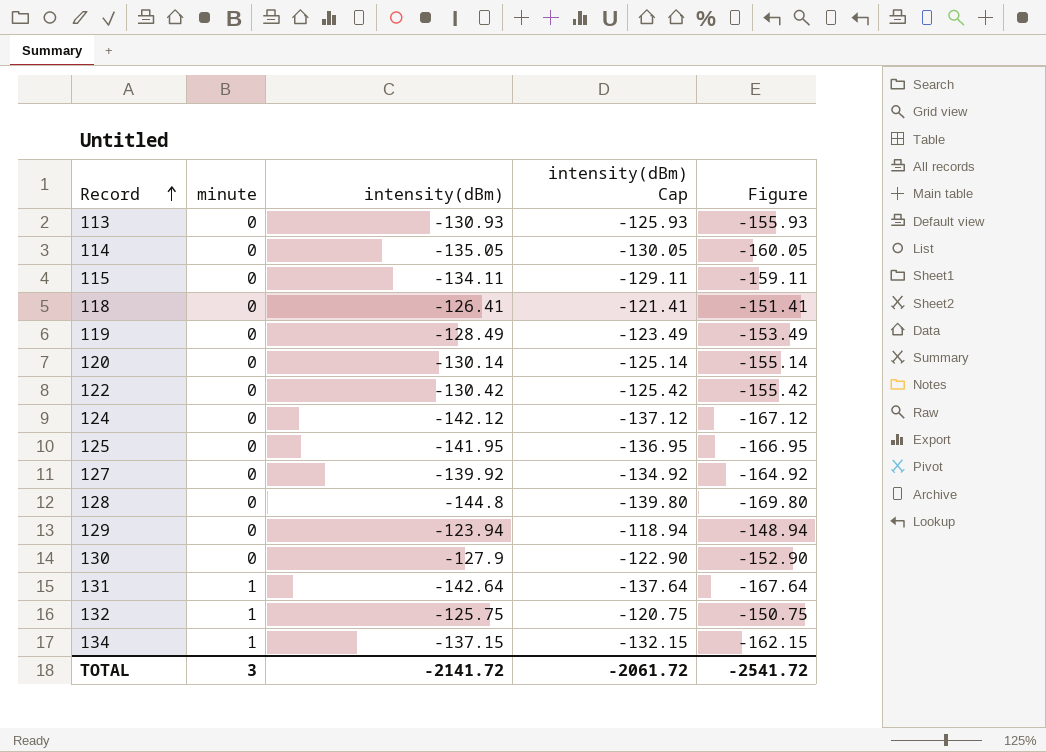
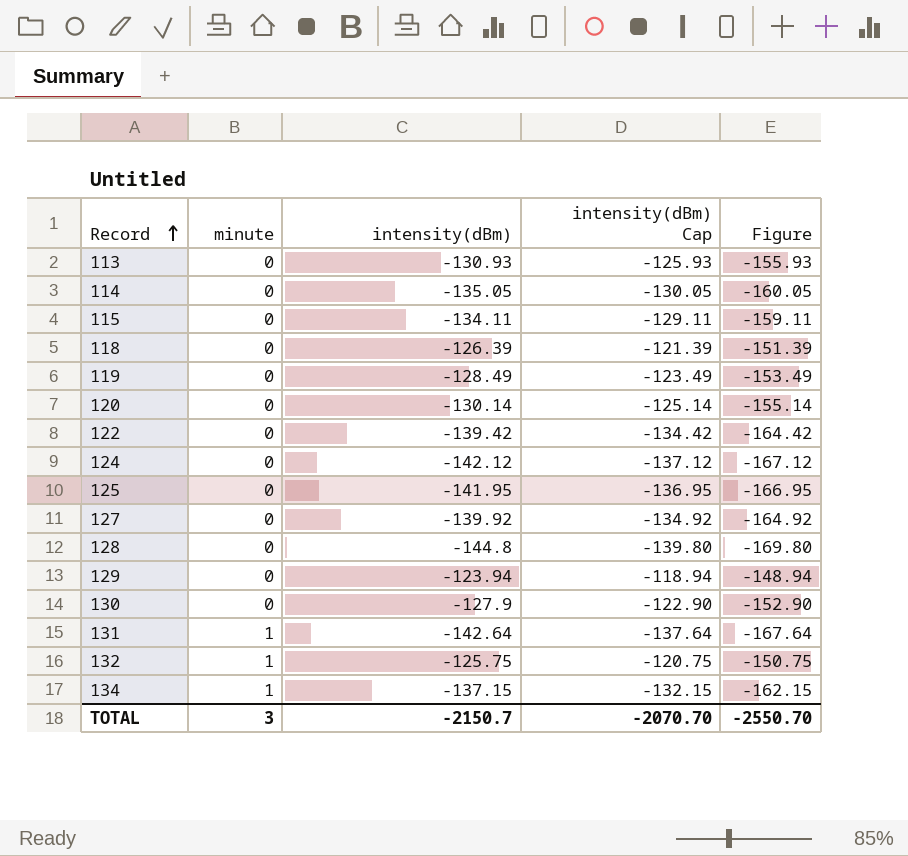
118 | intensity(dBm): -126.41 -> -126.39
118 | intensity(dBm) Cap: -121.41 -> -121.39
118 | Figure: -151.41 -> -151.39
122 | intensity(dBm): -130.42 -> -139.42
122 | intensity(dBm) Cap: -125.42 -> -134.42
122 | Figure: -155.42 -> -164.42
TOTAL | intensity(dBm): -2141.72 -> -2150.7
TOTAL | intensity(dBm) Cap: -2061.72 -> -2070.70
TOTAL | Figure: -2541.72 -> -2550.70

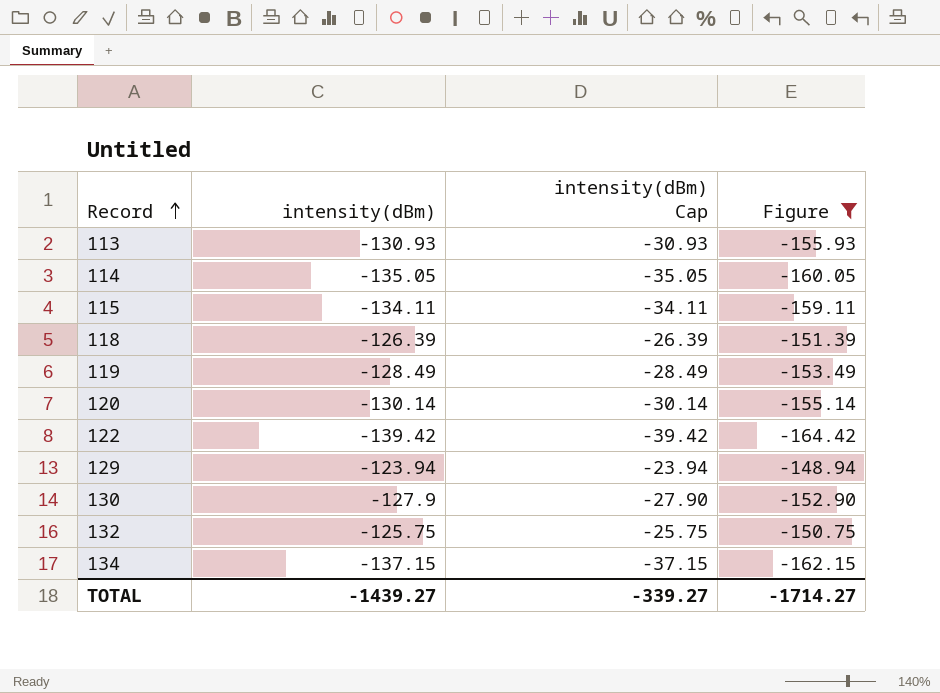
filter: none -> Figure >= -164.42
column minute | position: 2 -> none
column intensity(dBm) Cap | formula: [intensity(dBm)] + 5 -> [intensity(dBm)] + 100
TOTAL | intensity(dBm): -2150.7 -> -1439.27
TOTAL | intensity(dBm) Cap: -2070.70 -> -339.27
TOTAL | Figure: -2550.70 -> -1714.27

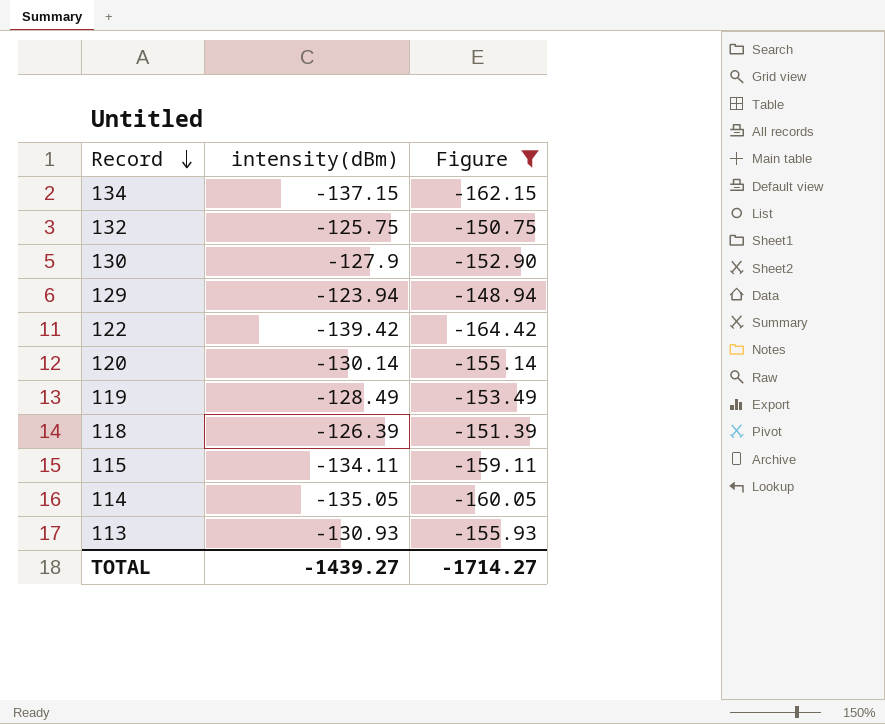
row order: Record ascending -> Record descending
column intensity(dBm) Cap | formula: [intensity(dBm)] + 100 -> none

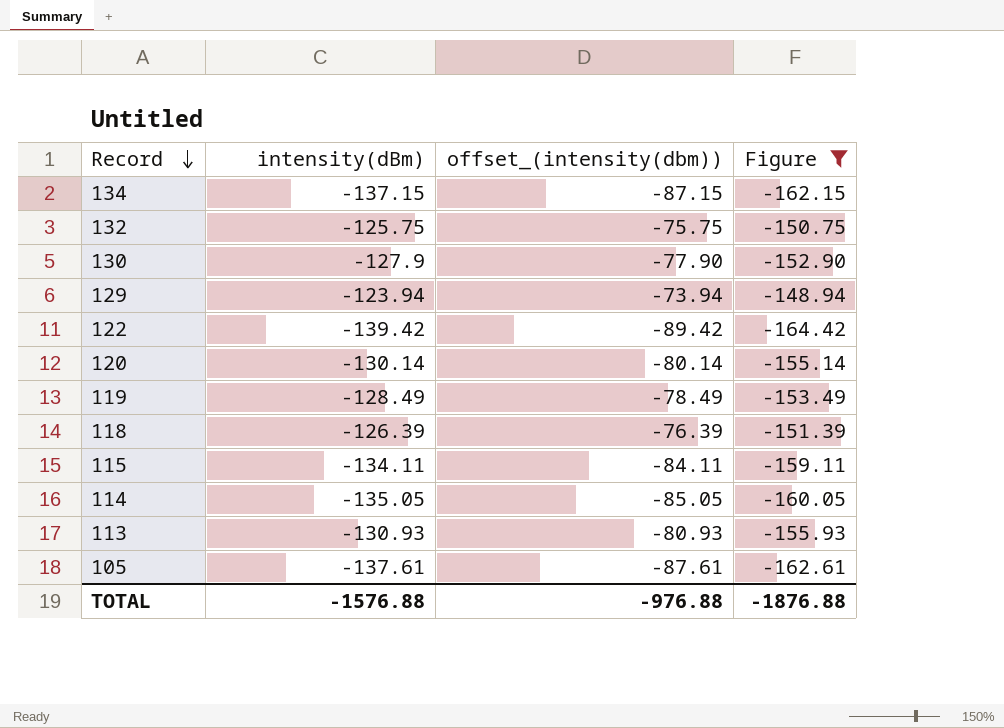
column offset_(intensity(dbm)) | formula: none -> [intensity(dBm)] + 50
row 105: none -> -137.61 | -87.61 | -162.61
TOTAL | intensity(dBm): -1439.27 -> -1576.88
TOTAL | Figure: -1714.27 -> -1876.88

